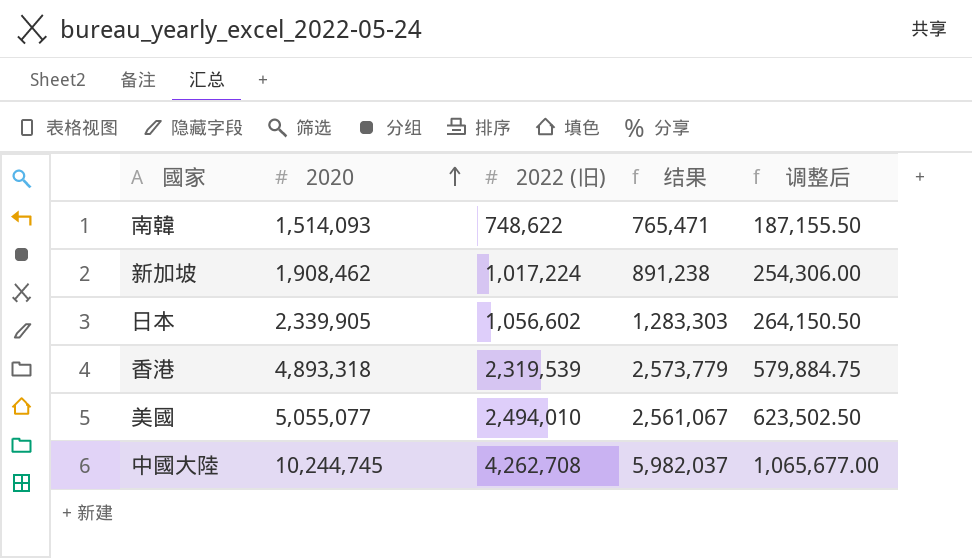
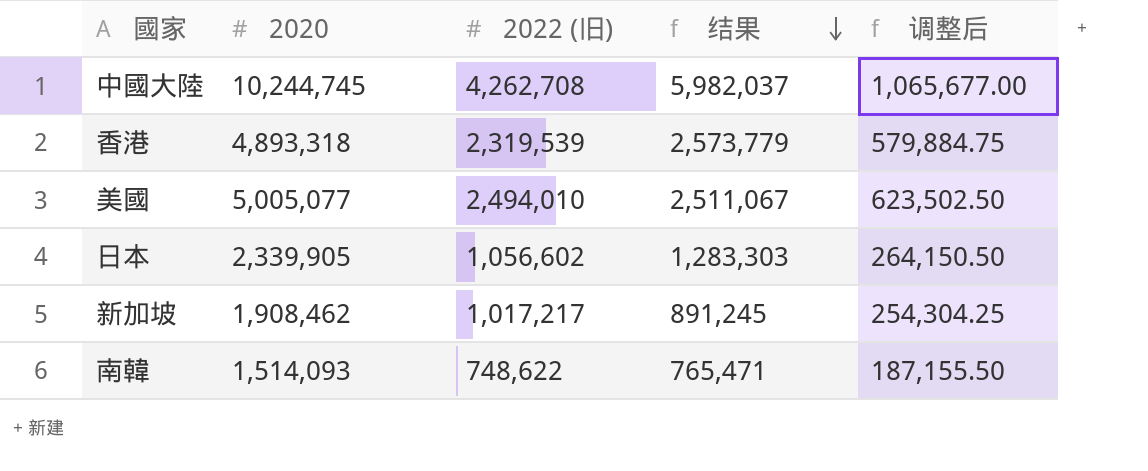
row order: 2020 ascending -> 结果 descending
美國 | 2020: 5,055,077 -> 5,005,077
美國 | 结果: 2,561,067 -> 2,511,067
新加坡 | 2022 (旧): 1,017,224 -> 1,017,217
新加坡 | 结果: 891,238 -> 891,245
新加坡 | 调整后: 254,306.00 -> 254,304.25

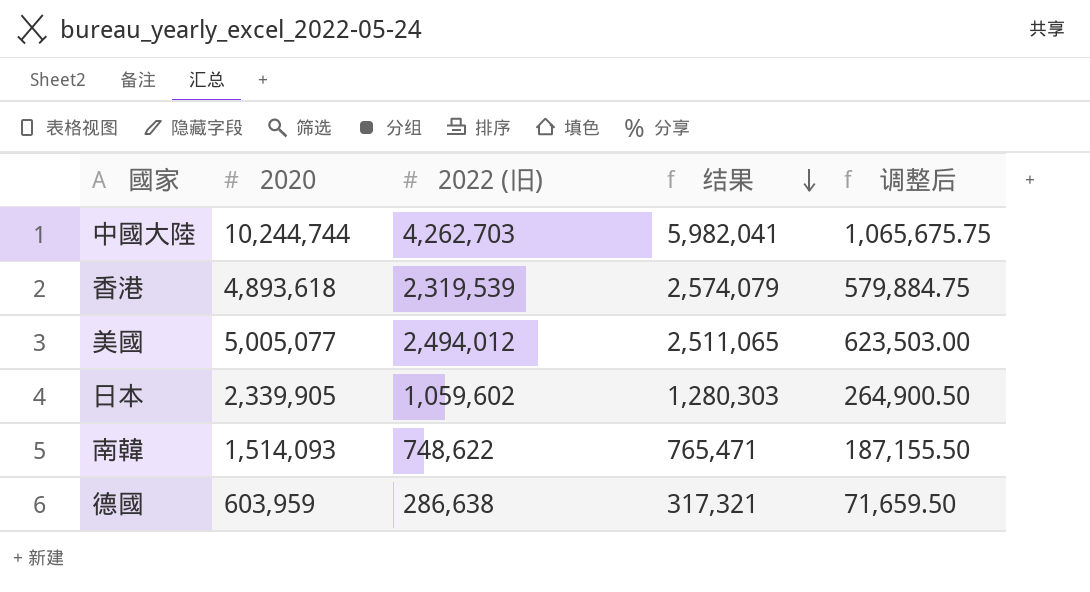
row 新加坡: 1,908,462 | 1,017,217 | 891,245 | 254,304.25 -> none
中國大陸 | 2020: 10,244,745 -> 10,244,744
中國大陸 | 2022 (旧): 4,262,708 -> 4,262,703
中國大陸 | 结果: 5,982,037 -> 5,982,041
中國大陸 | 调整后: 1,065,677.00 -> 1,065,675.75
香港 | 2020: 4,893,318 -> 4,893,618
香港 | 结果: 2,573,779 -> 2,574,079
美國 | 2022 (旧): 2,494,010 -> 2,494,012
美國 | 结果: 2,511,067 -> 2,511,065
美國 | 调整后: 623,502.50 -> 623,503.00
日本 | 2022 (旧): 1,056,602 -> 1,059,602
日本 | 结果: 1,283,303 -> 1,280,303
日本 | 调整后: 264,150.50 -> 264,900.50
row 德國: none -> 603,959 | 286,638 | 317,321 | 71,659.50

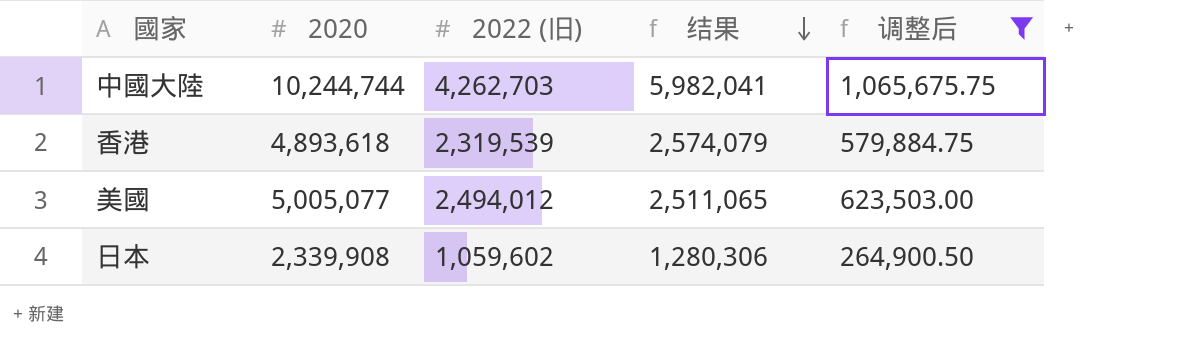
filter: none -> 调整后 >= 264,900.50
日本 | 2020: 2,339,905 -> 2,339,908
日本 | 结果: 1,280,303 -> 1,280,306

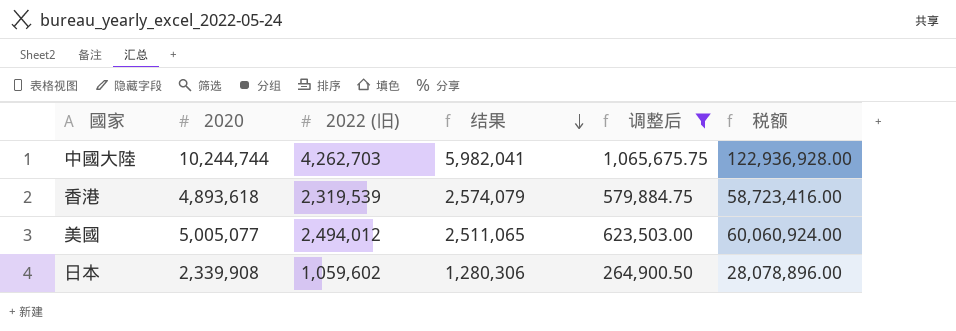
column 税额 | formula: none -> [2020] * 12

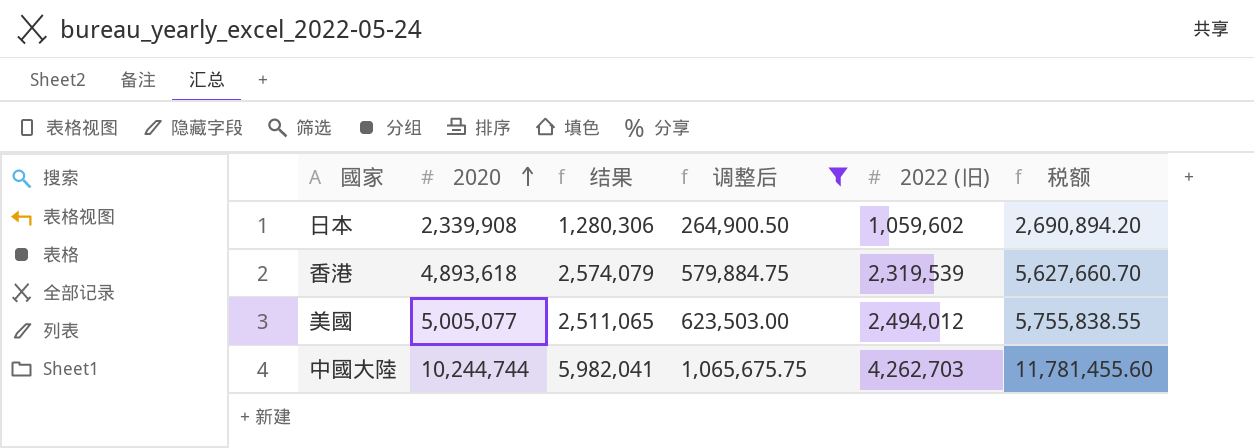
row order: 结果 descending -> 2020 ascending
column 2022 (旧) | position: 3 -> 5
column 税额 | formula: [2020] * 12 -> [2020] * 1.15

